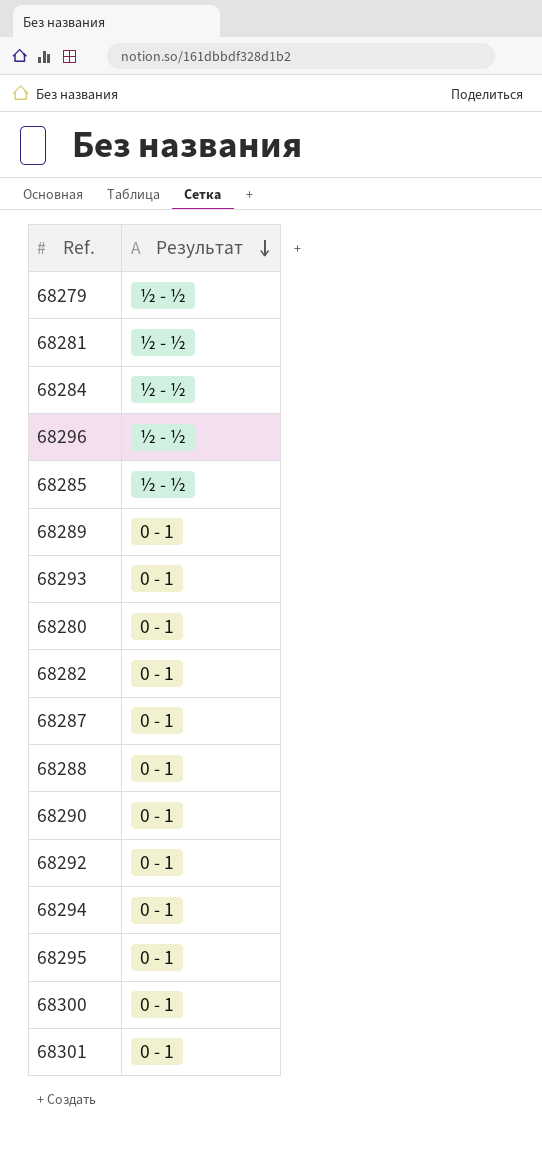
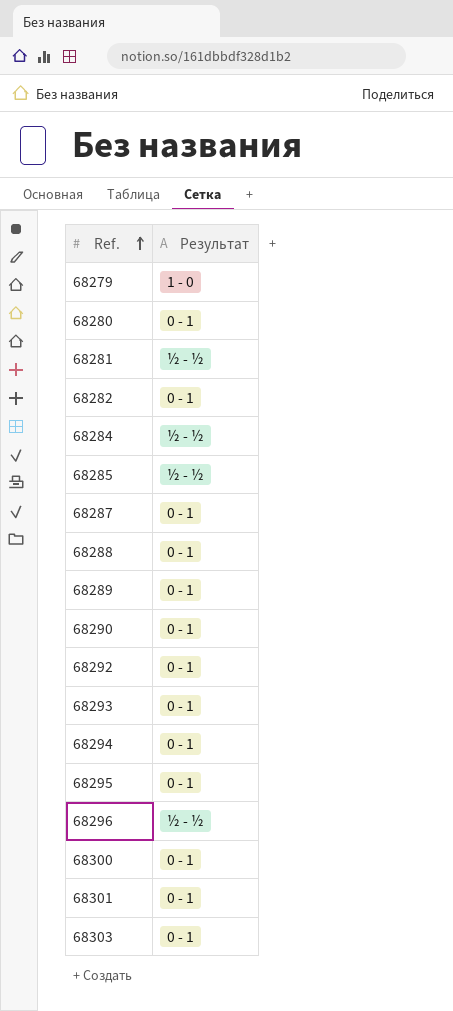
row order: Результат descending -> Ref. ascending
68279 | Результат: ½ - ½ -> 1 - 0
row 68303: none -> 0 - 1

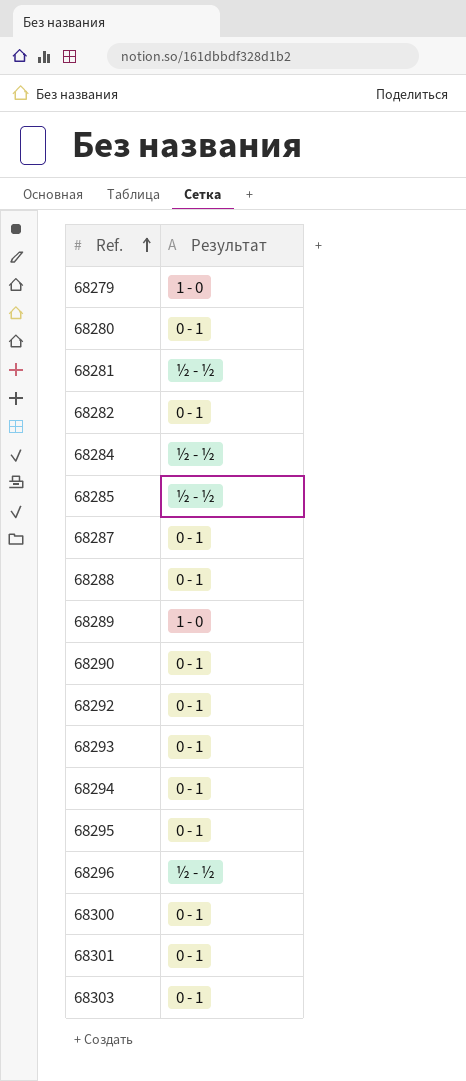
68289 | Результат: 0 - 1 -> 1 - 0

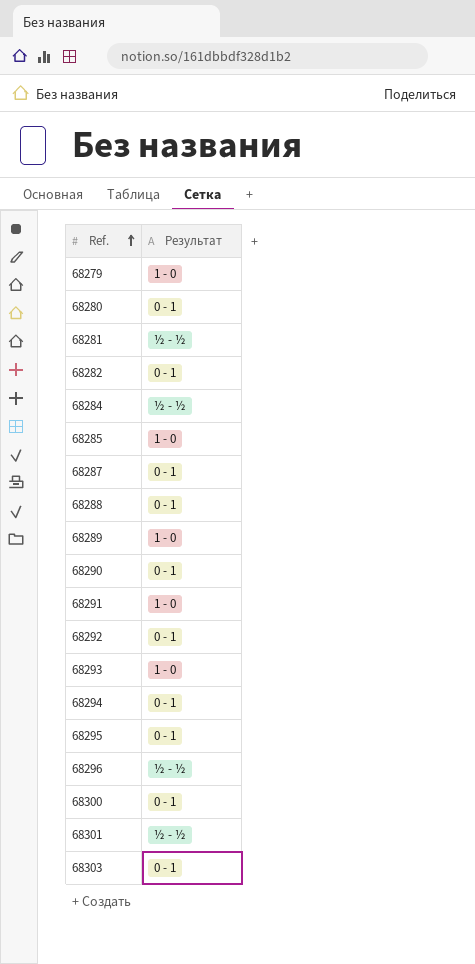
68285 | Результат: ½ - ½ -> 1 - 0
row 68291: none -> 1 - 0
68293 | Результат: 0 - 1 -> 1 - 0
68301 | Результат: 0 - 1 -> ½ - ½

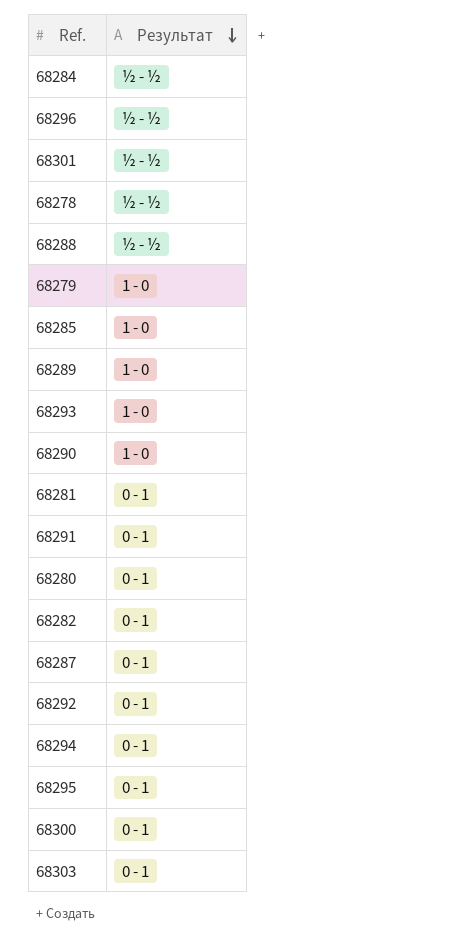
row order: Ref. ascending -> Результат descending
row 68278: none -> ½ - ½
68288 | Результат: 0 - 1 -> ½ - ½
68290 | Результат: 0 - 1 -> 1 - 0
68281 | Результат: ½ - ½ -> 0 - 1
68291 | Результат: 1 - 0 -> 0 - 1

